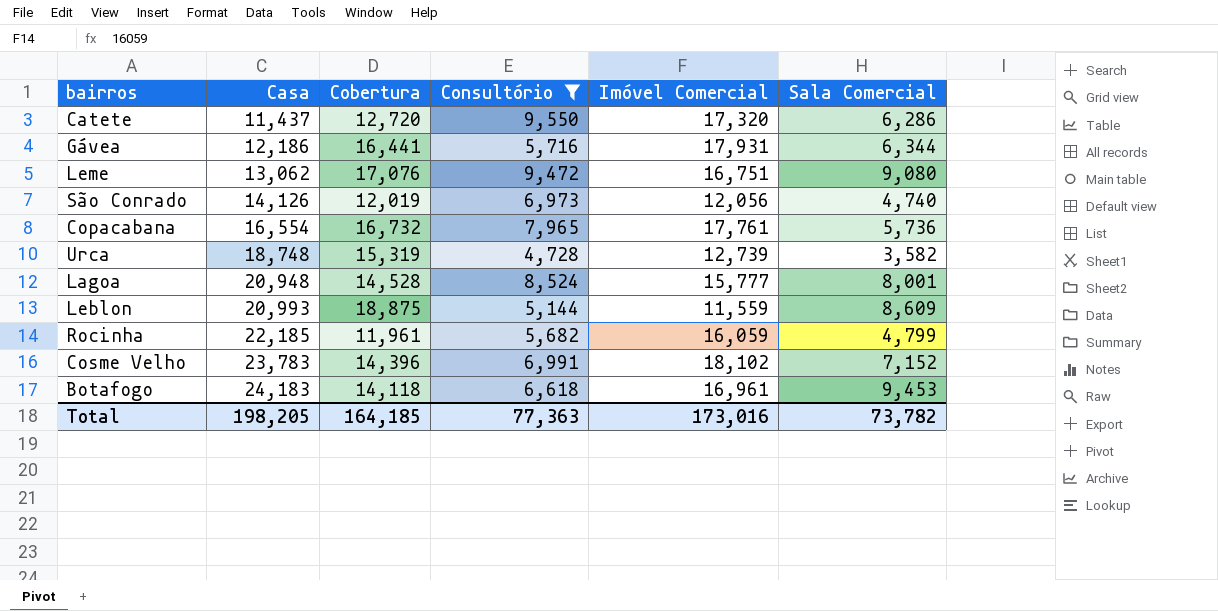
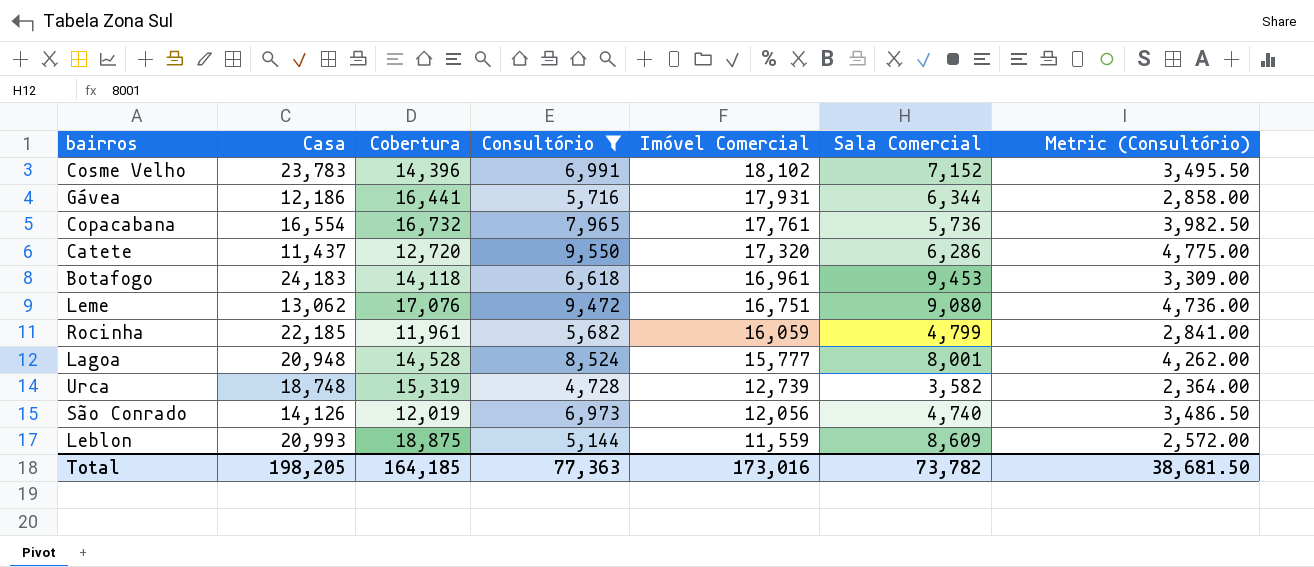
row order: Casa ascending -> Imóvel Comercial descending
column Metric (Consultório) | formula: none -> [Consultório] * 0.5

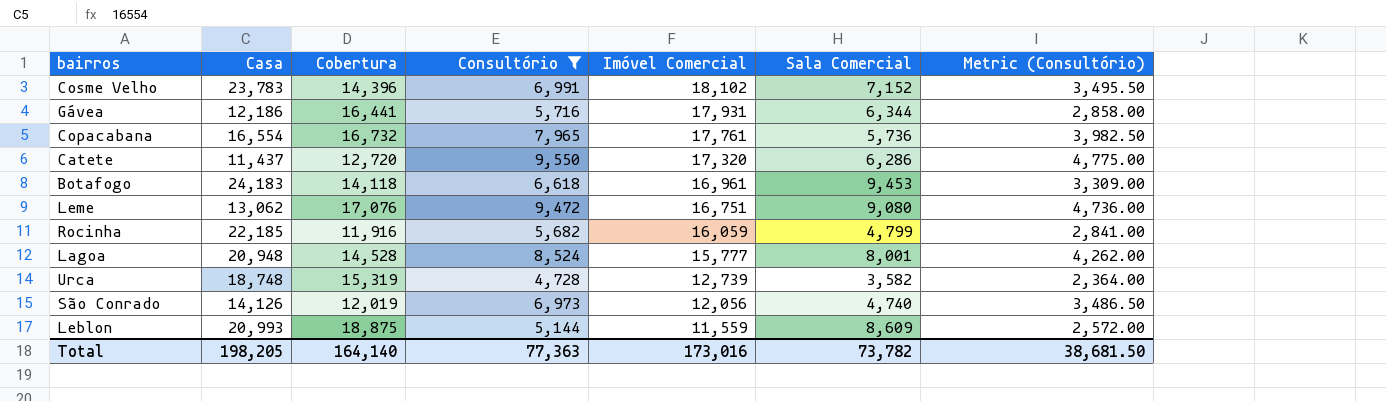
Rocinha | Cobertura: 11,961 -> 11,916
Total | Cobertura: 164,185 -> 164,140

